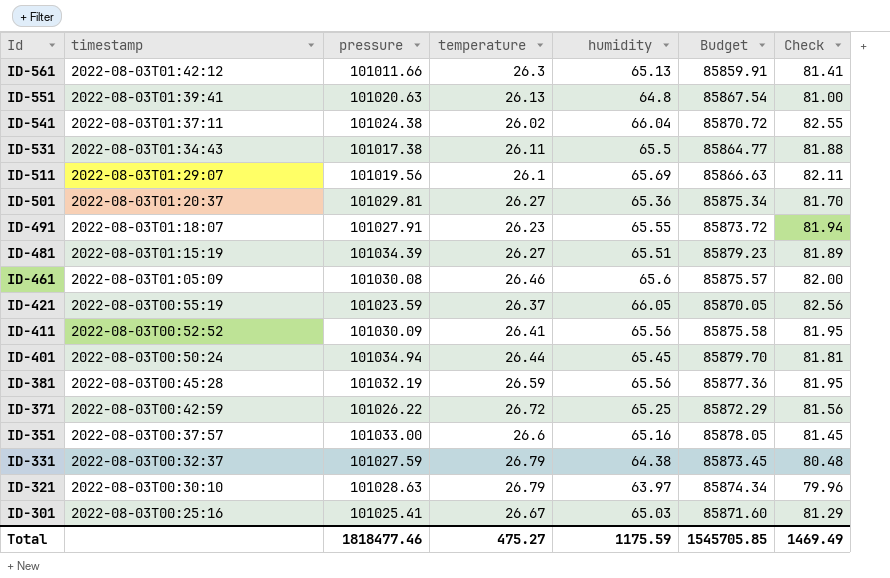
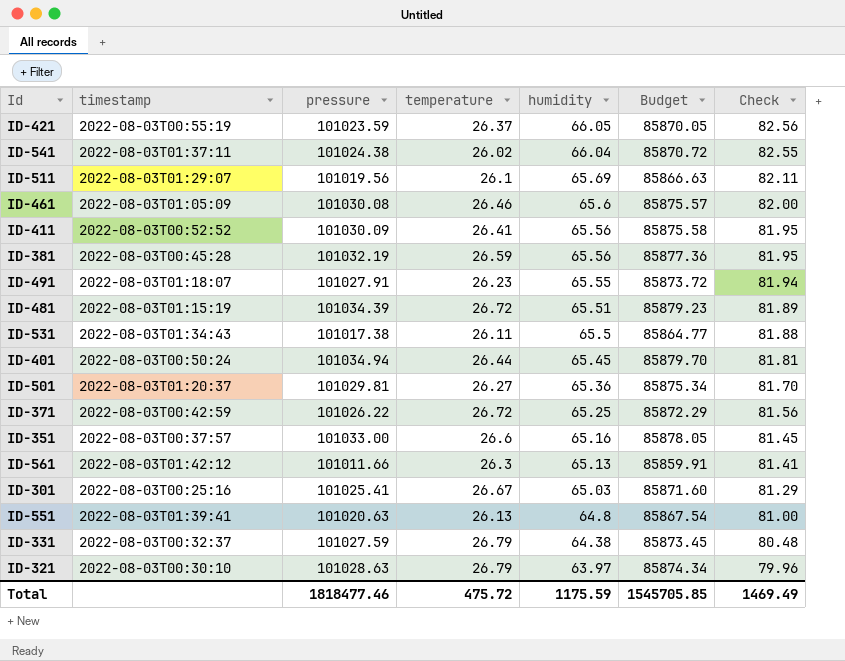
row order: Id descending -> humidity descending
ID-481 | temperature: 26.27 -> 26.72
Total | temperature: 475.27 -> 475.72

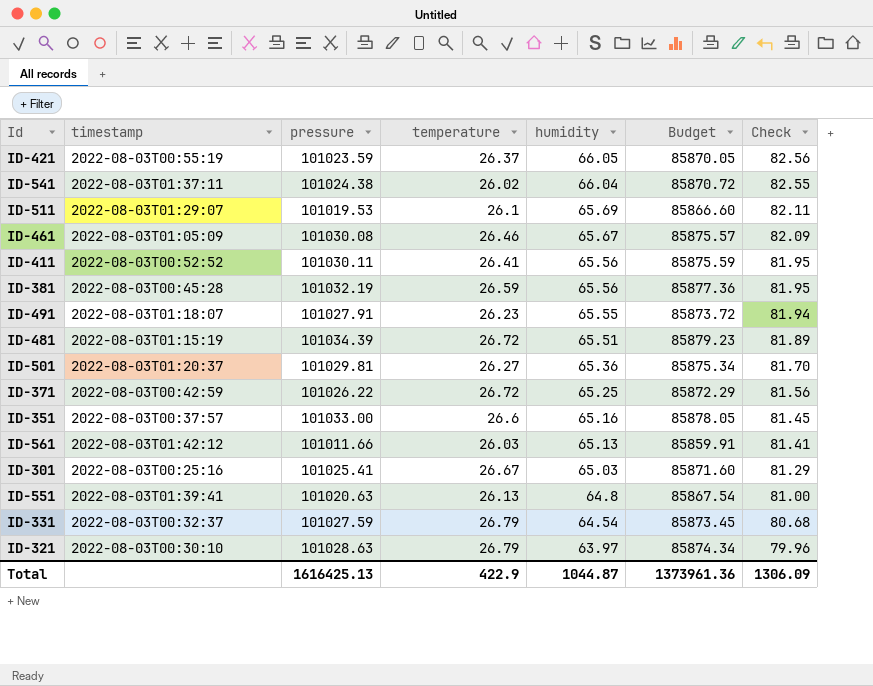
row ID-531: 2022-08-03T01:34:43 | 101017.38 | 26.11 | 65.5 | 85864.77 | 81.88 -> none
row ID-401: 2022-08-03T00:50:24 | 101034.94 | 26.44 | 65.45 | 85879.70 | 81.81 -> none
ID-511 | pressure: 101019.56 -> 101019.53
ID-511 | Budget: 85866.63 -> 85866.60
ID-461 | humidity: 65.6 -> 65.67
ID-461 | Check: 82.00 -> 82.09
ID-411 | pressure: 101030.09 -> 101030.11
ID-411 | Budget: 85875.58 -> 85875.59
ID-561 | temperature: 26.3 -> 26.03
ID-331 | humidity: 64.38 -> 64.54
ID-331 | Check: 80.48 -> 80.68
Total | pressure: 1818477.46 -> 1616425.13
Total | temperature: 475.72 -> 422.9
Total | humidity: 1175.59 -> 1044.87
Total | Budget: 1545705.85 -> 1373961.36
Total | Check: 1469.49 -> 1306.09

